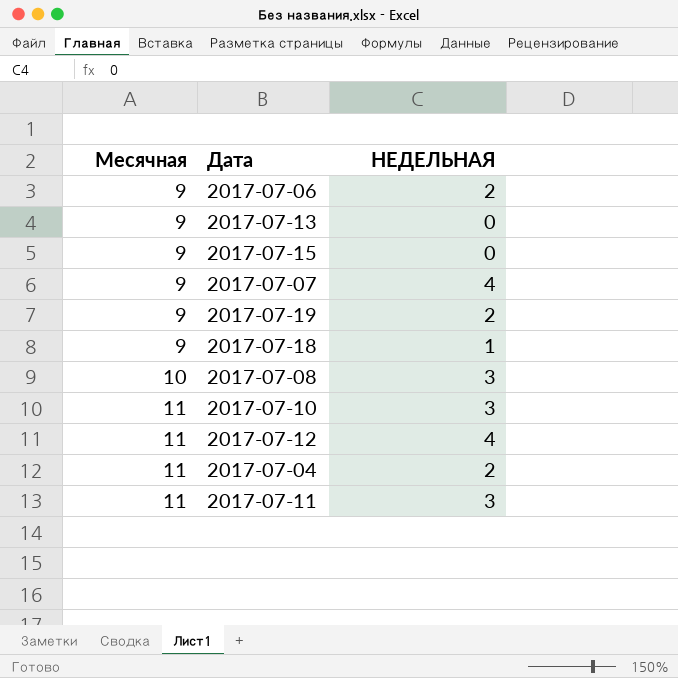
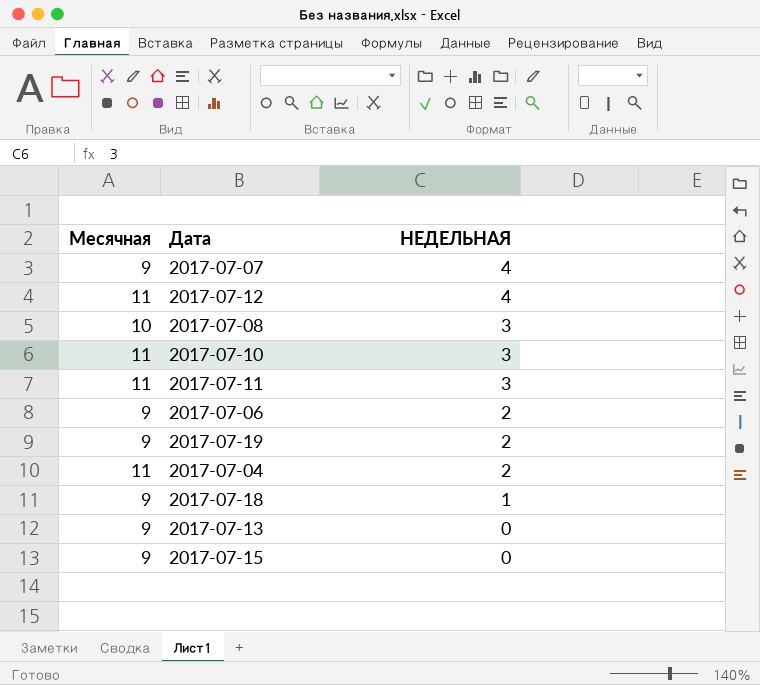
row order: Месячная ascending -> НЕДЕЛЬНАЯ descending

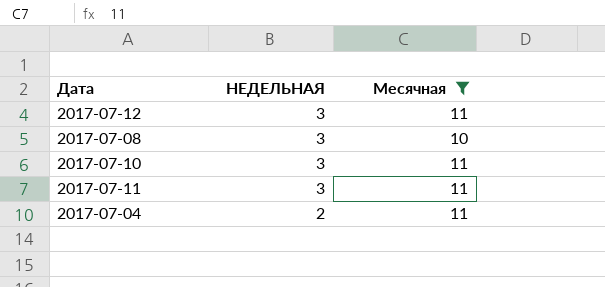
filter: none -> Месячная != 9
column Месячная | position: 1 -> 3
2017-07-12 | НЕДЕЛЬНАЯ: 4 -> 3

